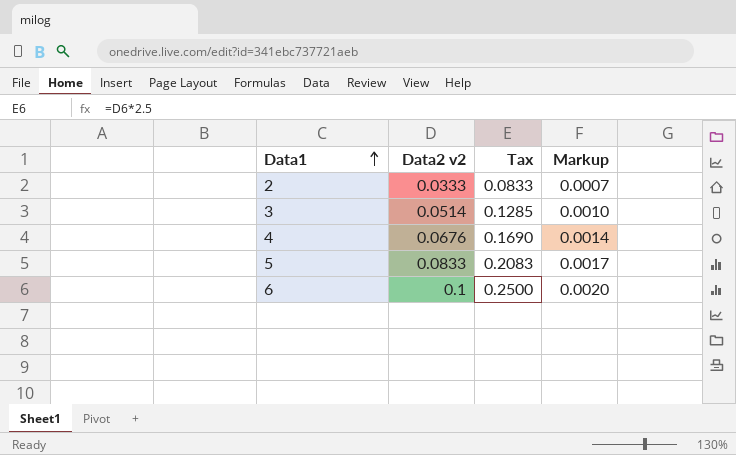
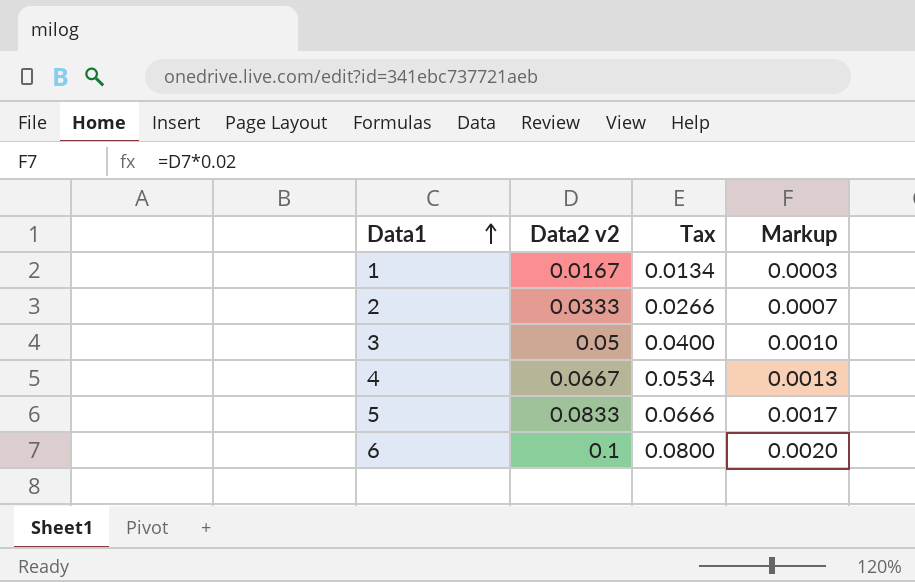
column Tax | formula: [Data2 v2] * 2.5 -> [Data2 v2] * 0.8
row 1: none -> 0.0167 | 0.0134 | 0.0003
3 | Data2 v2: 0.0514 -> 0.05
4 | Data2 v2: 0.0676 -> 0.0667
4 | Markup: 0.0014 -> 0.0013

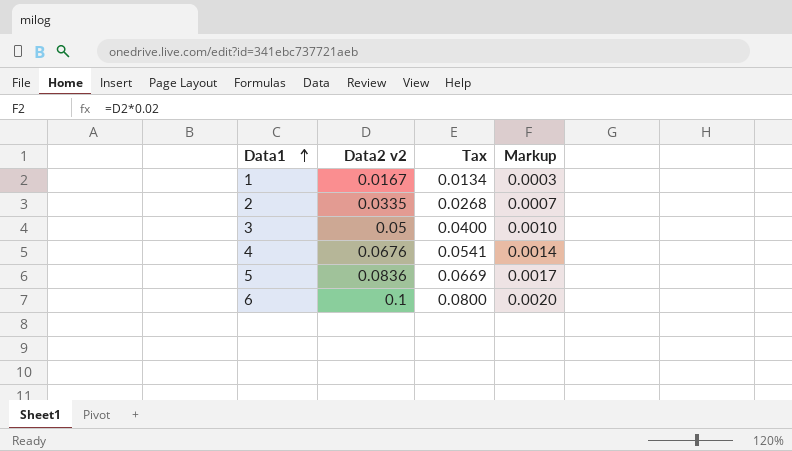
2 | Data2 v2: 0.0333 -> 0.0335
2 | Tax: 0.0266 -> 0.0268
4 | Data2 v2: 0.0667 -> 0.0676
4 | Tax: 0.0534 -> 0.0541
4 | Markup: 0.0013 -> 0.0014
5 | Data2 v2: 0.0833 -> 0.0836
5 | Tax: 0.0666 -> 0.0669

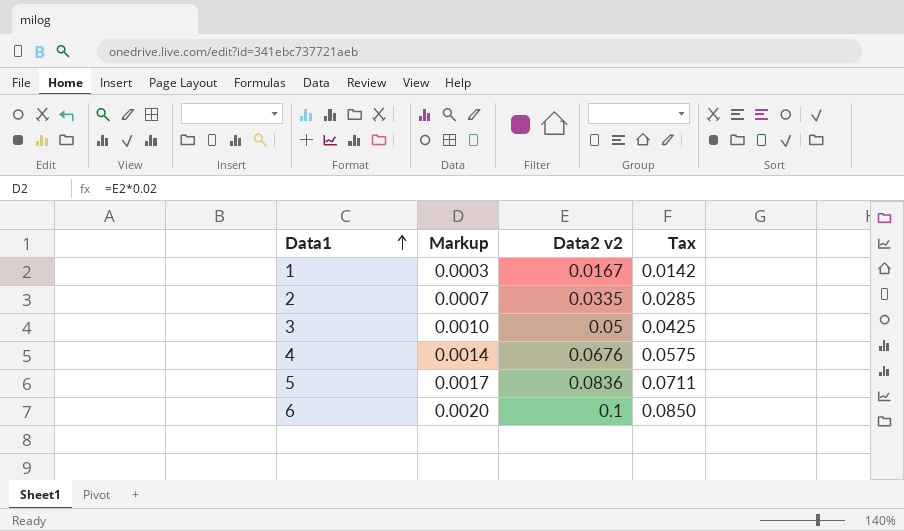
column Markup | position: 4 -> 2
column Tax | formula: [Data2 v2] * 0.8 -> [Data2 v2] * 0.85

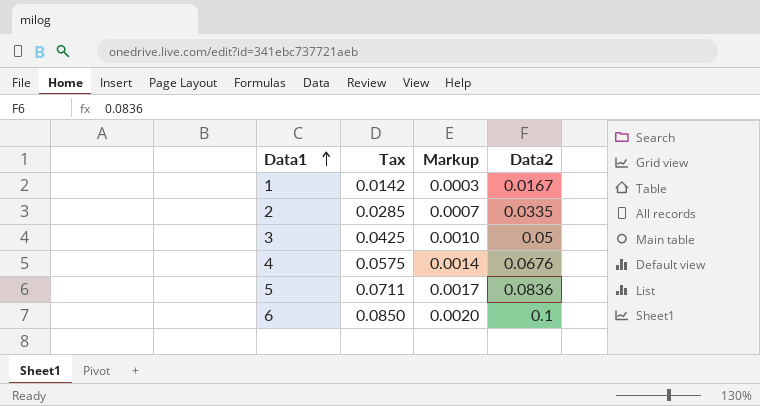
column Tax | position: 4 -> 2
column name: Data2 v2 -> Data2

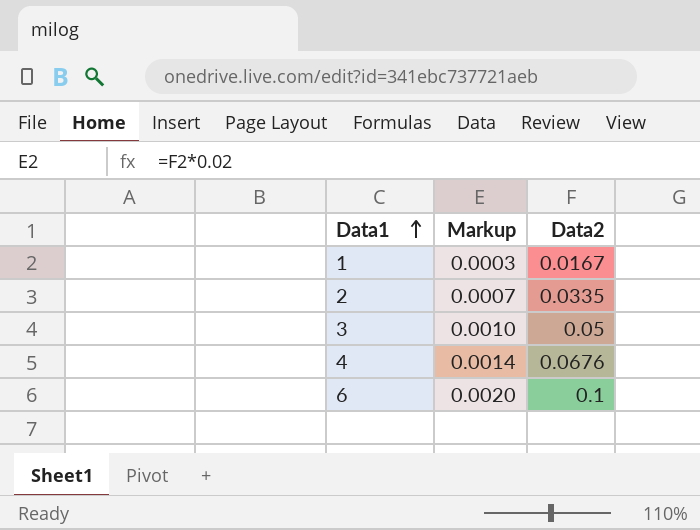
column Tax | formula: [Data2] * 0.85 -> none
row 5: 0.0711 | 0.0017 | 0.0836 -> none

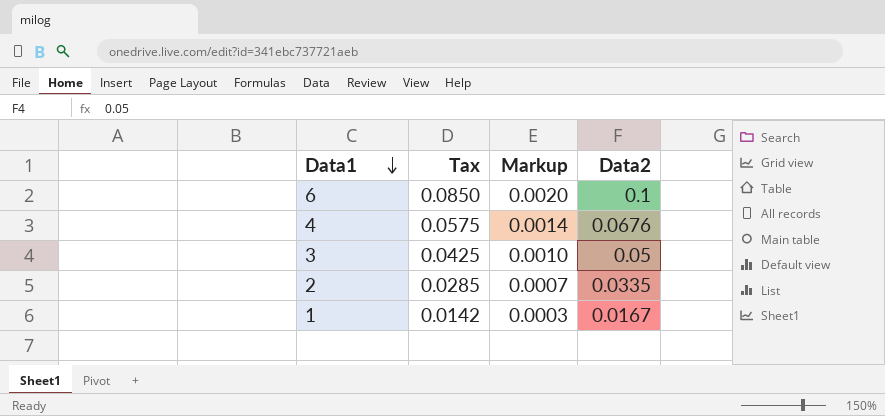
row order: Data1 ascending -> Data1 descending
column Tax | formula: none -> [Data2] * 0.85

